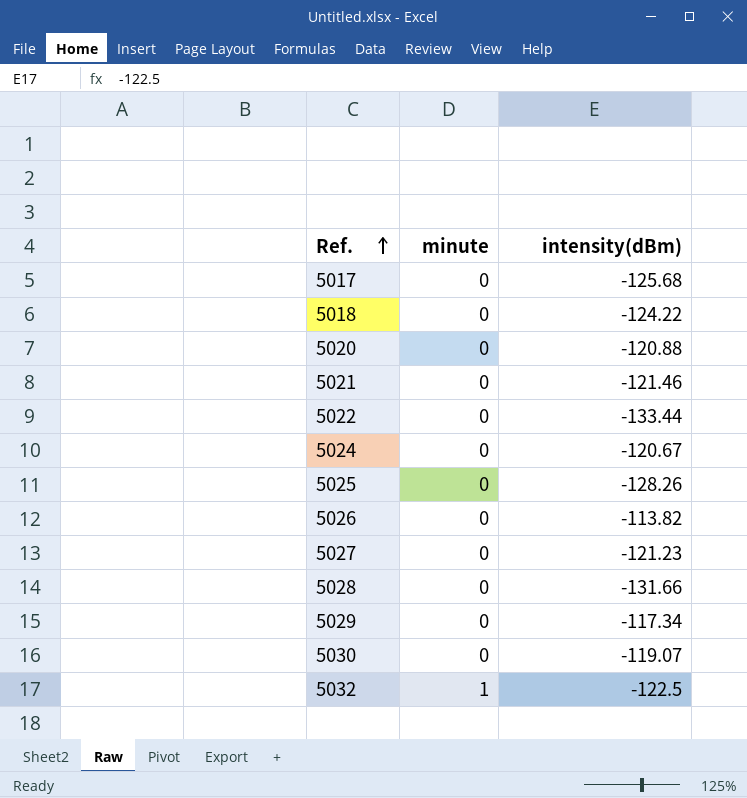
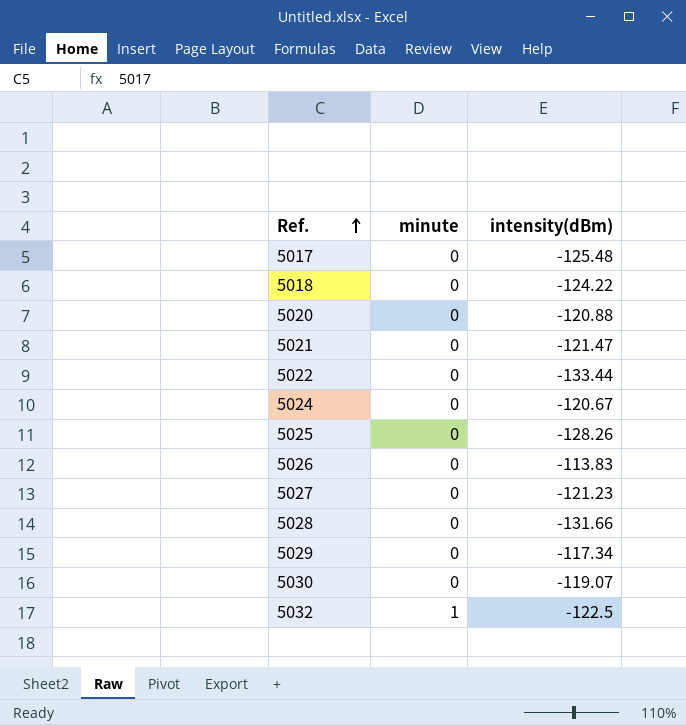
5017 | intensity(dBm): -125.68 -> -125.48
5021 | intensity(dBm): -121.46 -> -121.47
5026 | intensity(dBm): -113.82 -> -113.83

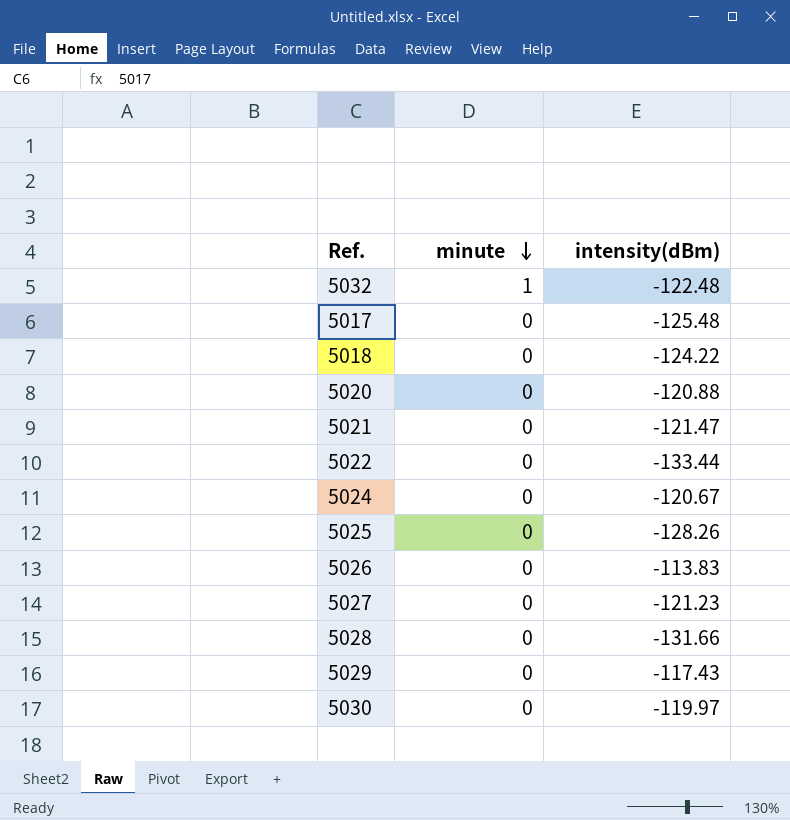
row order: Ref. ascending -> minute descending
5032 | intensity(dBm): -122.5 -> -122.48
5029 | intensity(dBm): -117.34 -> -117.43
5030 | intensity(dBm): -119.07 -> -119.97

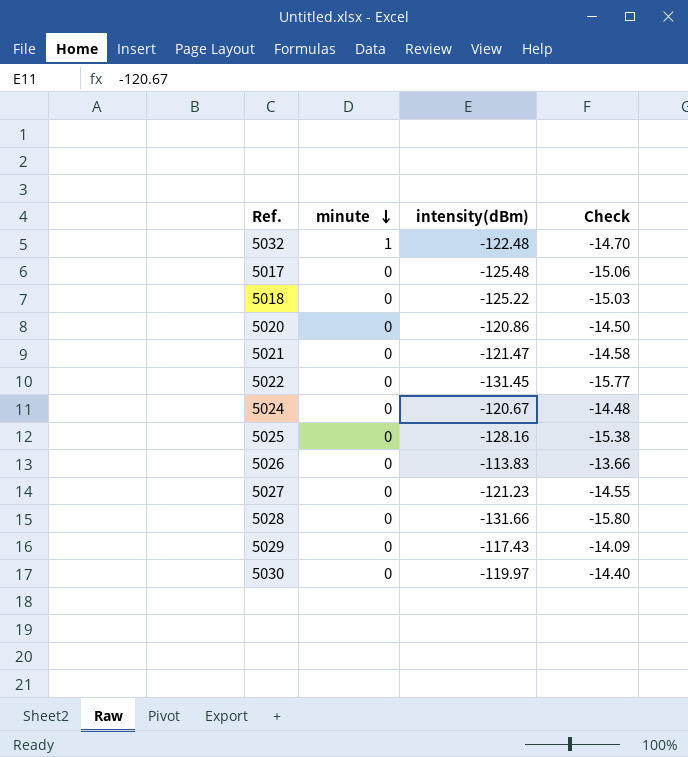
column Check | formula: none -> [intensity(dBm)] * 0.12
5018 | intensity(dBm): -124.22 -> -125.22
5020 | intensity(dBm): -120.88 -> -120.86
5022 | intensity(dBm): -133.44 -> -131.45
5025 | intensity(dBm): -128.26 -> -128.16

